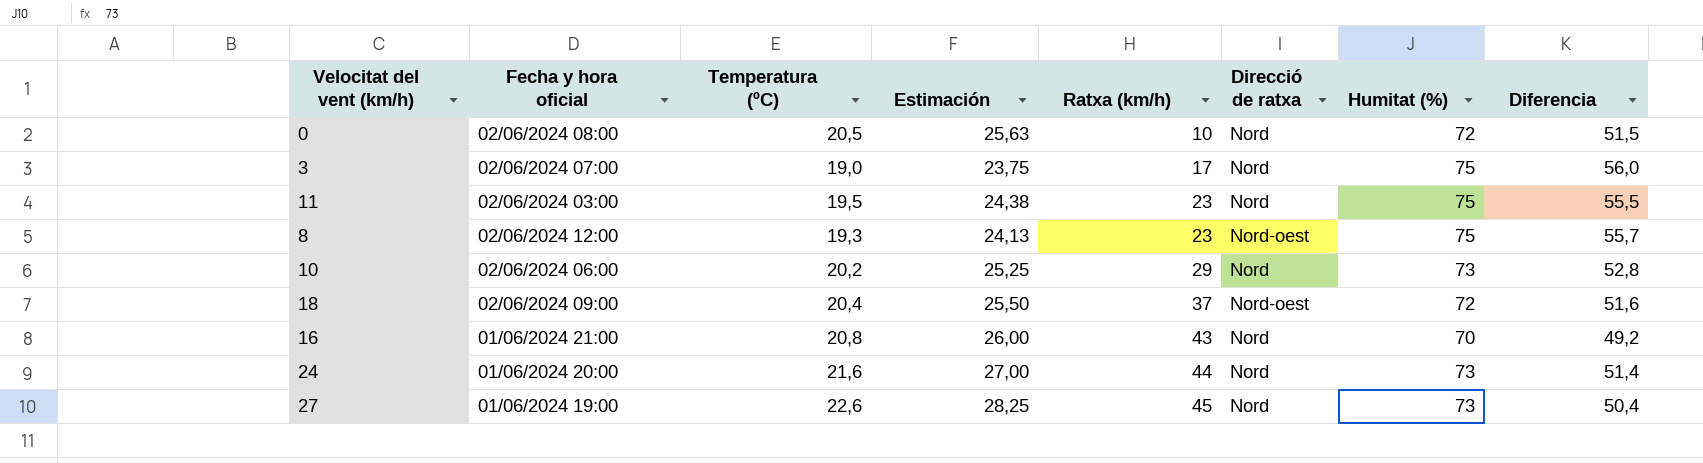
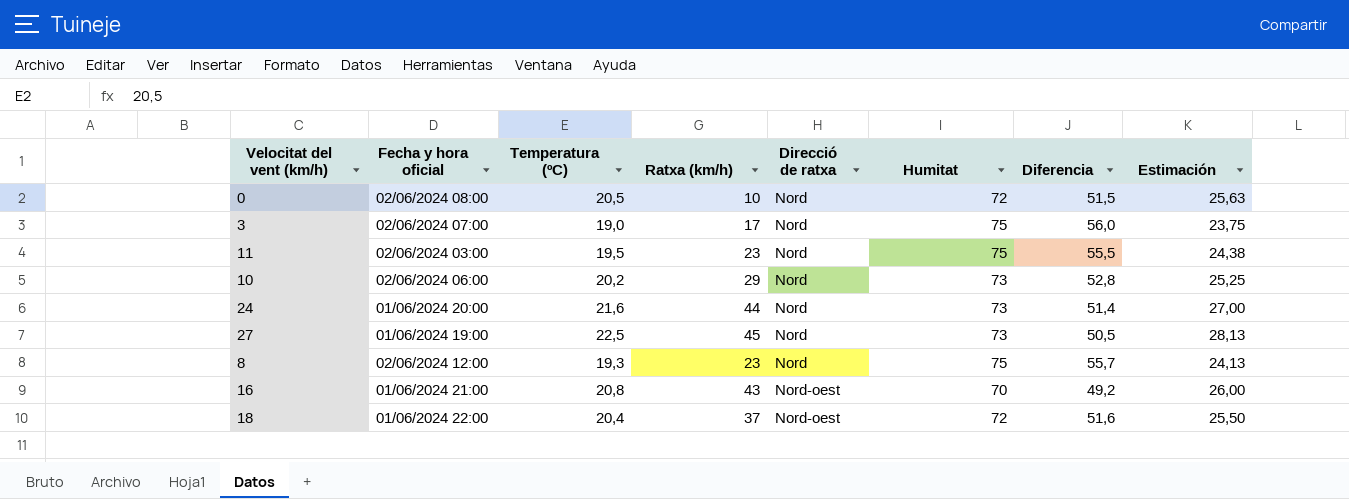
row order: Ratxa (km/h) ascending -> Direcció de ratxa ascending
column name: Humitat (%) -> Humitat
column Estimación | position: 4 -> 8
27 | Temperatura (ºC): 22,6 -> 22,5
27 | Diferencia: 50,4 -> 50,5
27 | Estimación: 28,25 -> 28,13
8 | Direcció de ratxa: Nord-oest -> Nord
16 | Direcció de ratxa: Nord -> Nord-oest
18 | Fecha y hora oficial: 02/06/2024 09:00 -> 01/06/2024 22:00

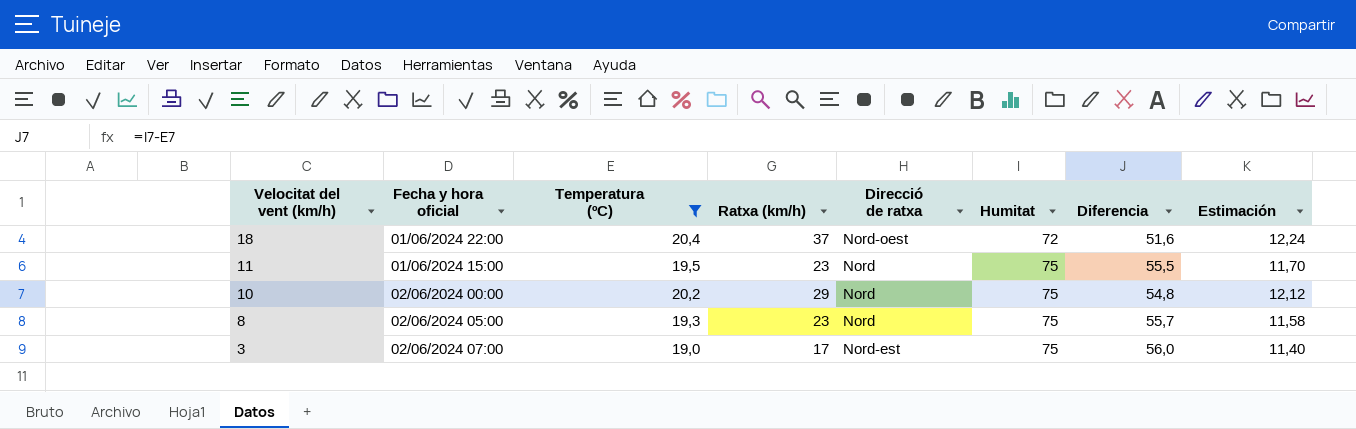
filter: none -> Temperatura (ºC) <= 20,4
row order: Direcció de ratxa ascending -> Velocitat del vent (km/h) descending
column Estimación | formula: [Temperatura (ºC)] * 1,25 -> [Temperatura (ºC)] * 0,6
11 | Fecha y hora oficial: 02/06/2024 03:00 -> 01/06/2024 15:00
10 | Fecha y hora oficial: 02/06/2024 06:00 -> 02/06/2024 00:00
10 | Humitat: 73 -> 75
10 | Diferencia: 52,8 -> 54,8
8 | Fecha y hora oficial: 02/06/2024 12:00 -> 02/06/2024 05:00
3 | Direcció de ratxa: Nord -> Nord-est

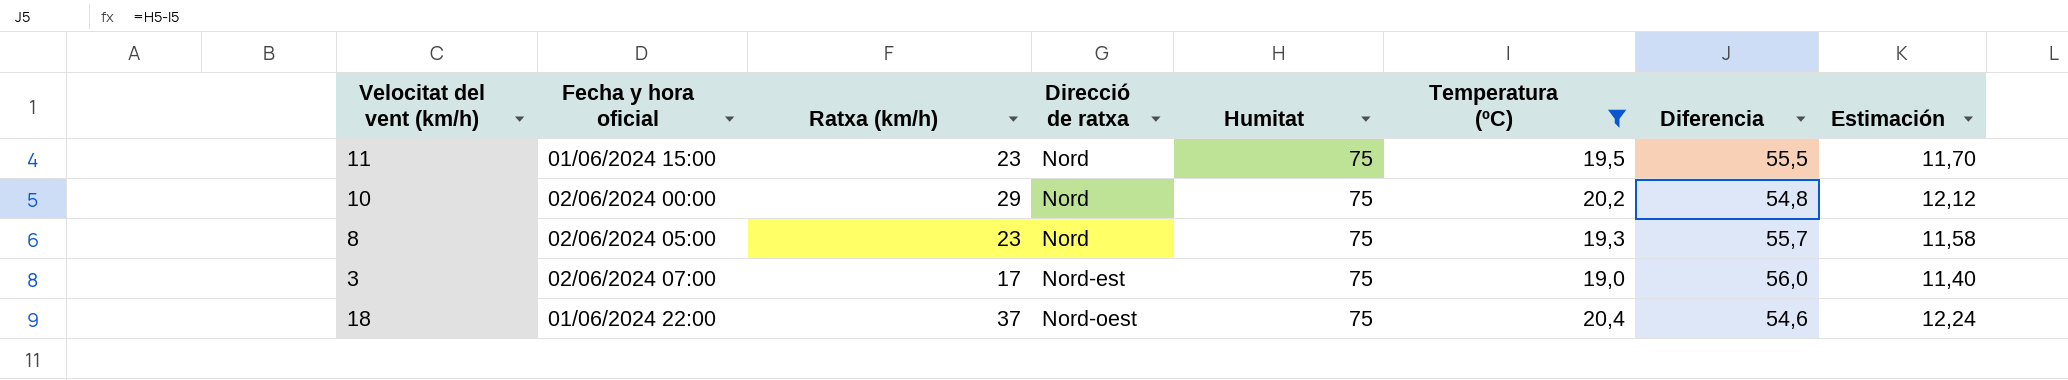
row order: Velocitat del vent (km/h) descending -> Direcció de ratxa ascending
column Temperatura (ºC) | position: 3 -> 6
18 | Humitat: 72 -> 75
18 | Diferencia: 51,6 -> 54,6

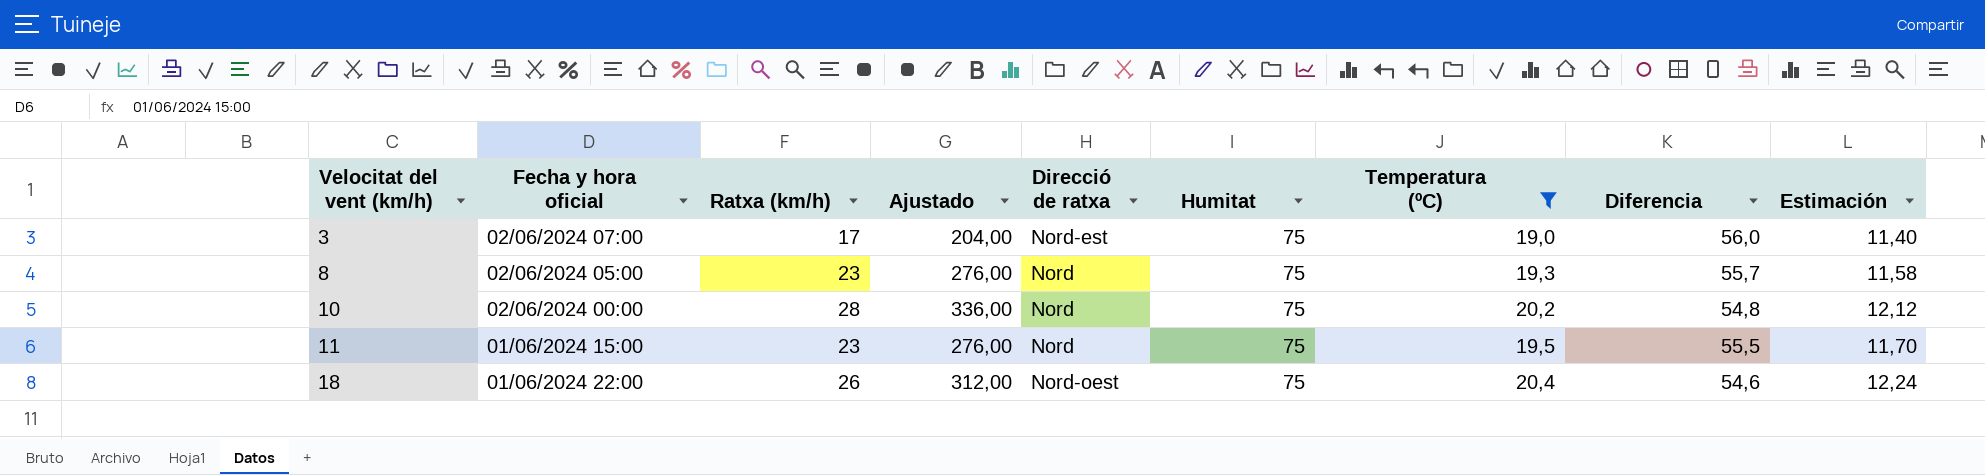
row order: Direcció de ratxa ascending -> Velocitat del vent (km/h) ascending
column Ajustado | formula: none -> [Ratxa (km/h)] * 12
10 | Ratxa (km/h): 29 -> 28
18 | Ratxa (km/h): 37 -> 26

